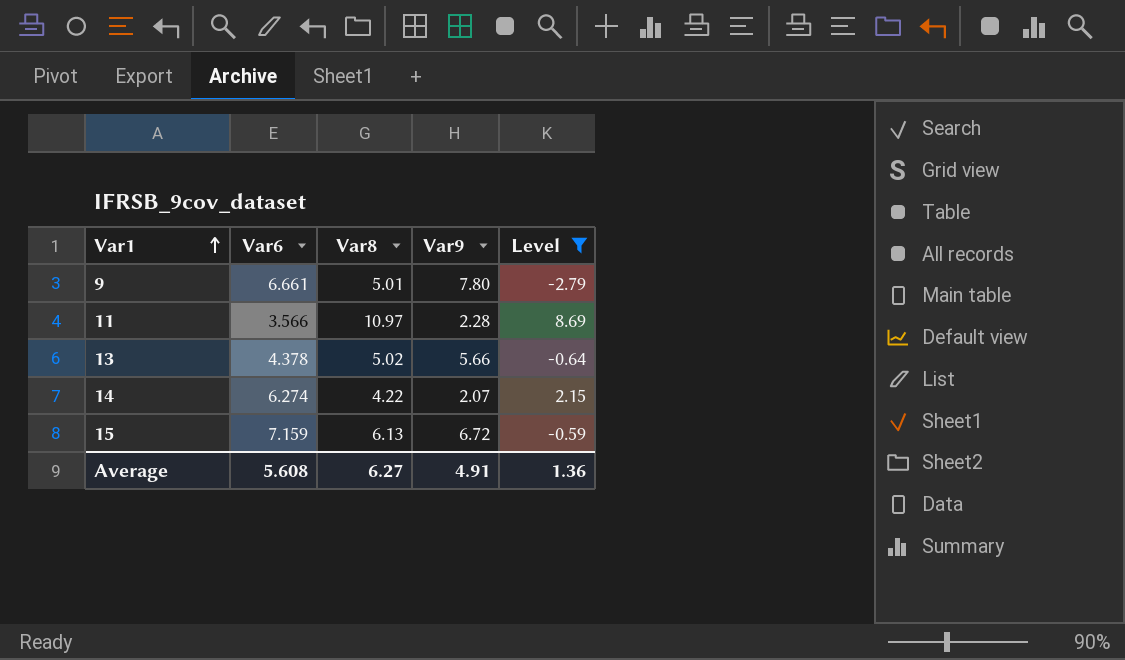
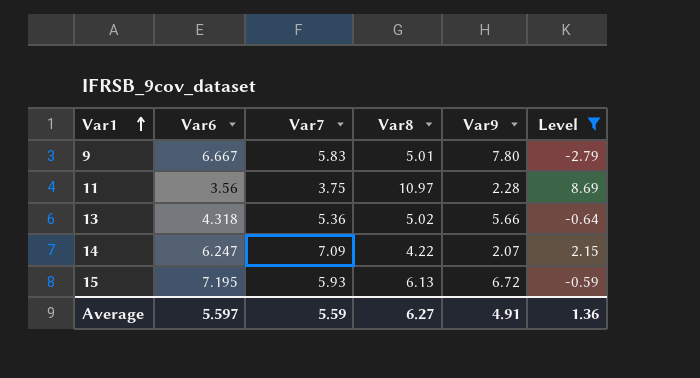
column Var7 | position: none -> 3
9 | Var6: 6.661 -> 6.667
11 | Var6: 3.566 -> 3.56
13 | Var6: 4.378 -> 4.318
14 | Var6: 6.274 -> 6.247
15 | Var6: 7.159 -> 7.195
Average | Var6: 5.608 -> 5.597

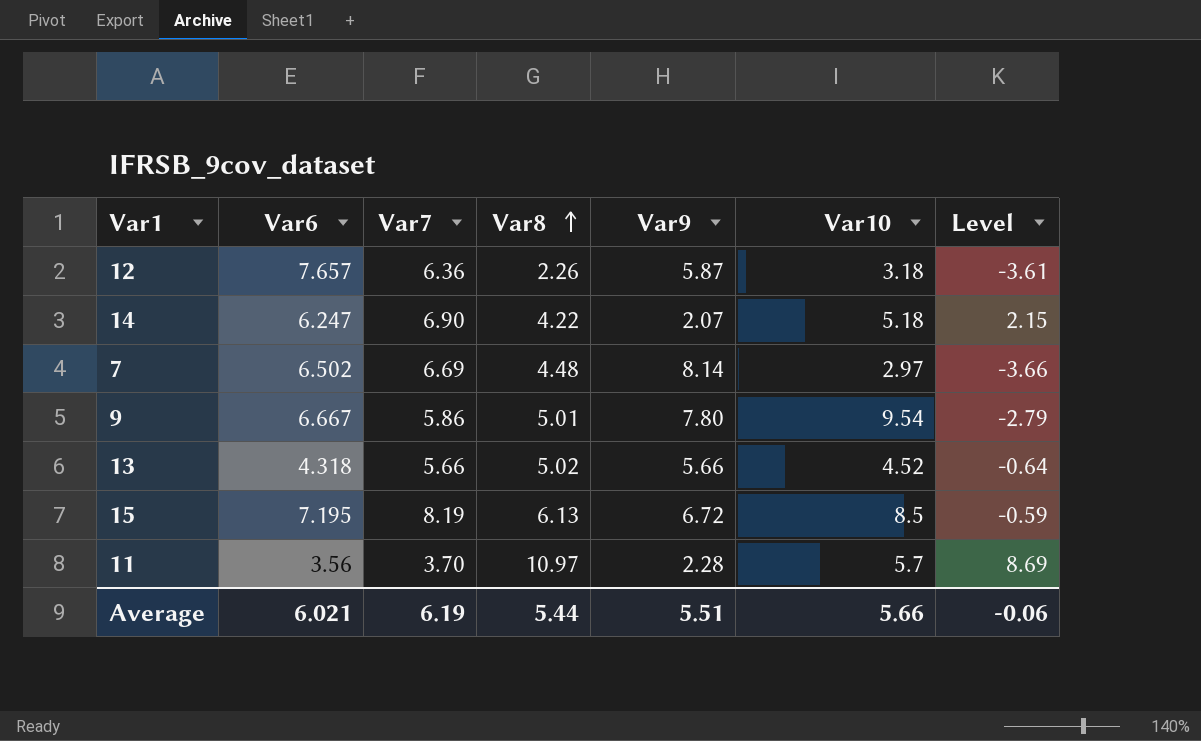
filter: Level >= -2.79 -> none
row order: Var1 ascending -> Var8 ascending
column Var10 | position: none -> 6
14 | Var7: 7.09 -> 6.90
9 | Var7: 5.83 -> 5.86
13 | Var7: 5.36 -> 5.66
15 | Var7: 5.93 -> 8.19
11 | Var7: 3.75 -> 3.70
Average | Var6: 5.597 -> 6.021
Average | Var7: 5.59 -> 6.19
Average | Var8: 6.27 -> 5.44
Average | Var9: 4.91 -> 5.51
Average | Level: 1.36 -> -0.06

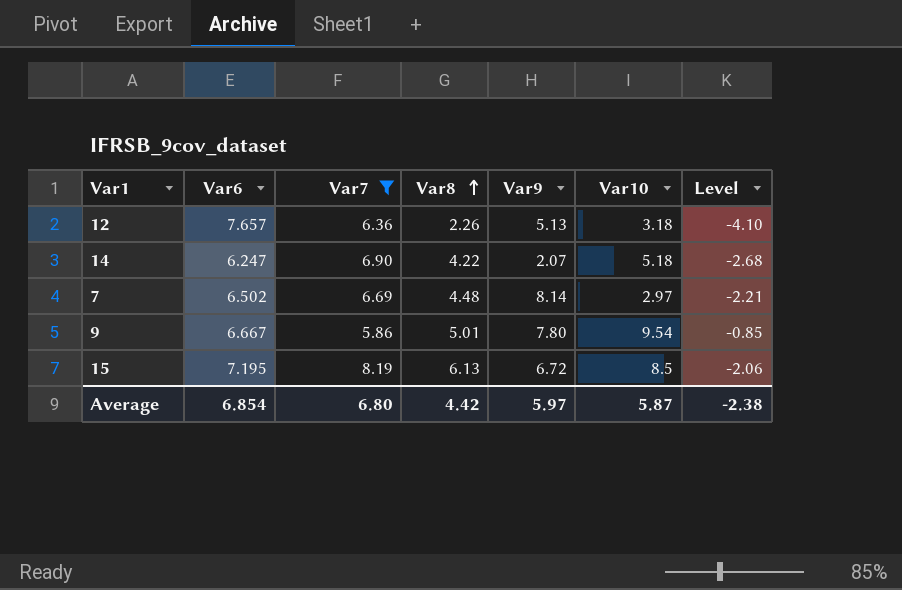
filter: none -> Var7 >= 5.86
column Level | formula: [Var8] - [Var9] -> [Var8] - [Var7]
12 | Var9: 5.87 -> 5.13
Average | Var6: 6.021 -> 6.854
Average | Var7: 6.19 -> 6.80
Average | Var8: 5.44 -> 4.42
Average | Var9: 5.51 -> 5.97
Average | Var10: 5.66 -> 5.87
Average | Level: -0.06 -> -2.38

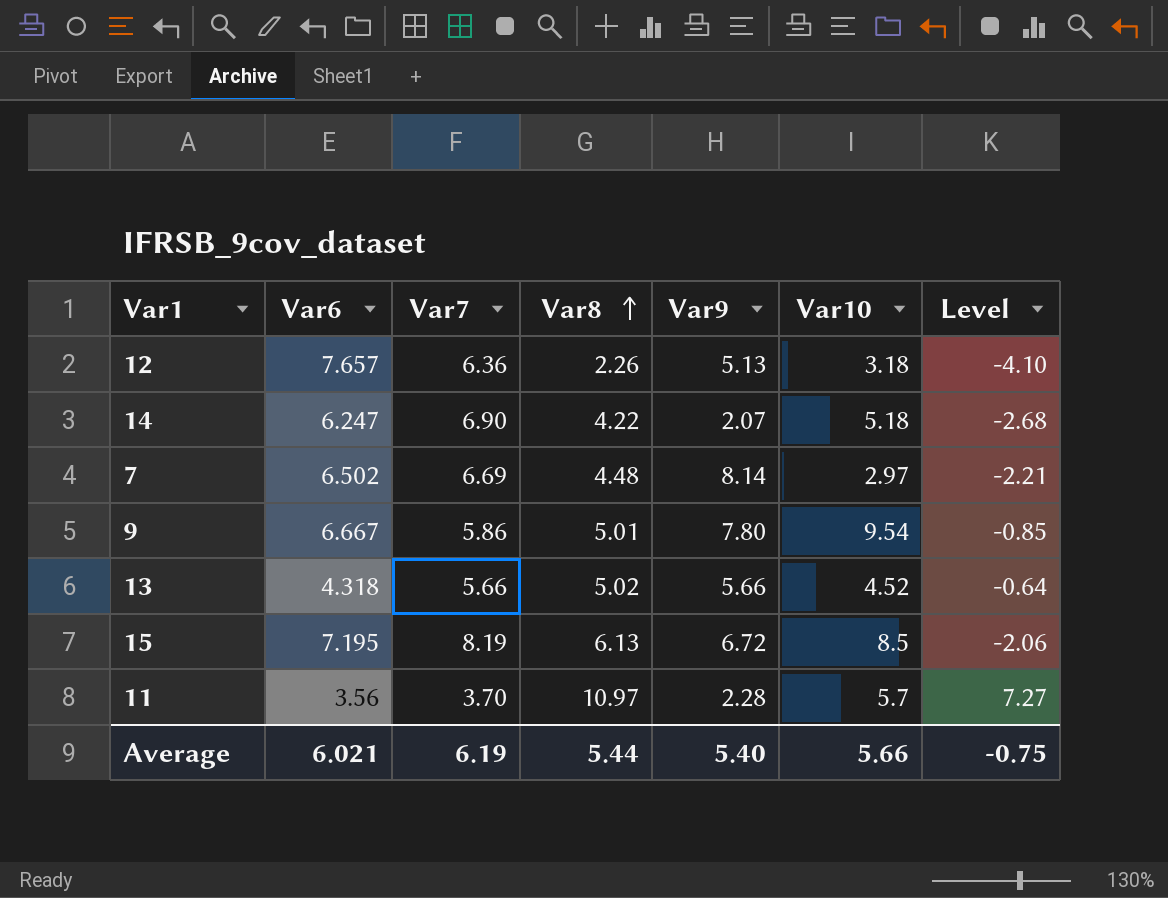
filter: Var7 >= 5.86 -> none
Average | Var6: 6.854 -> 6.021
Average | Var7: 6.80 -> 6.19
Average | Var8: 4.42 -> 5.44
Average | Var9: 5.97 -> 5.40
Average | Var10: 5.87 -> 5.66
Average | Level: -2.38 -> -0.75

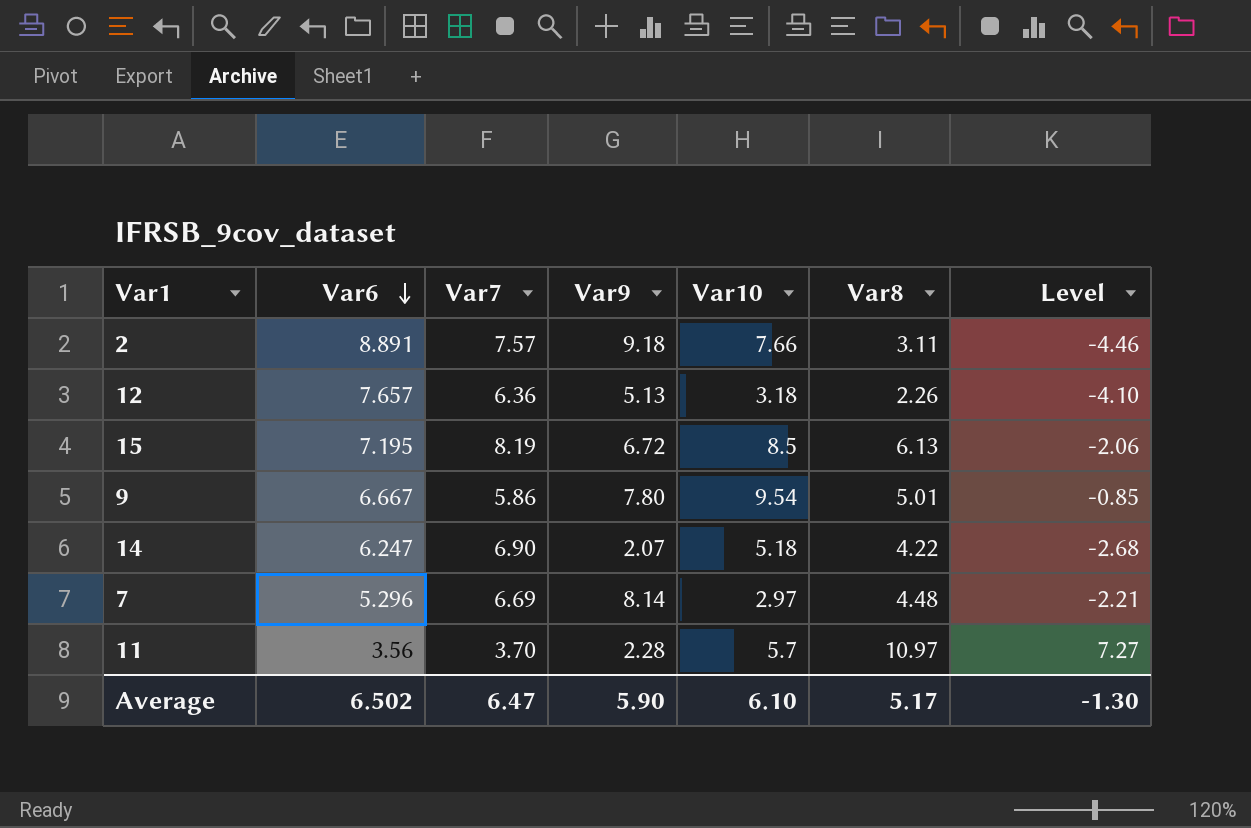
row order: Var8 ascending -> Var6 descending
column Var8 | position: 4 -> 6
row 13: 4.318 | 5.66 | 5.02 | 5.66 | 4.52 | -0.64 -> none
row 2: none -> 8.891 | 7.57 | 9.18 | 7.66 | 3.11 | -4.46
7 | Var6: 6.502 -> 5.296
Average | Var6: 6.021 -> 6.502
Average | Var7: 6.19 -> 6.47
Average | Var9: 5.40 -> 5.90
Average | Var10: 5.66 -> 6.10
Average | Var8: 5.44 -> 5.17
Average | Level: -0.75 -> -1.30

